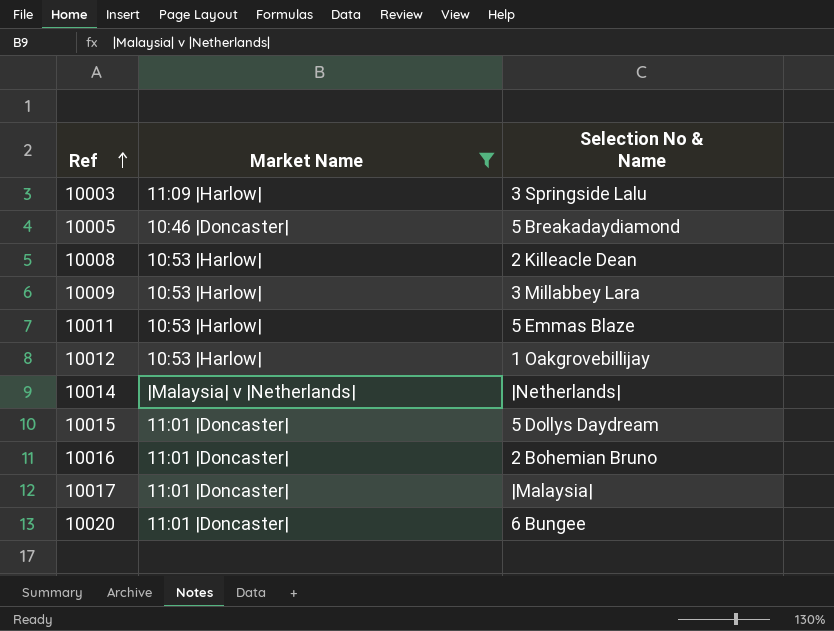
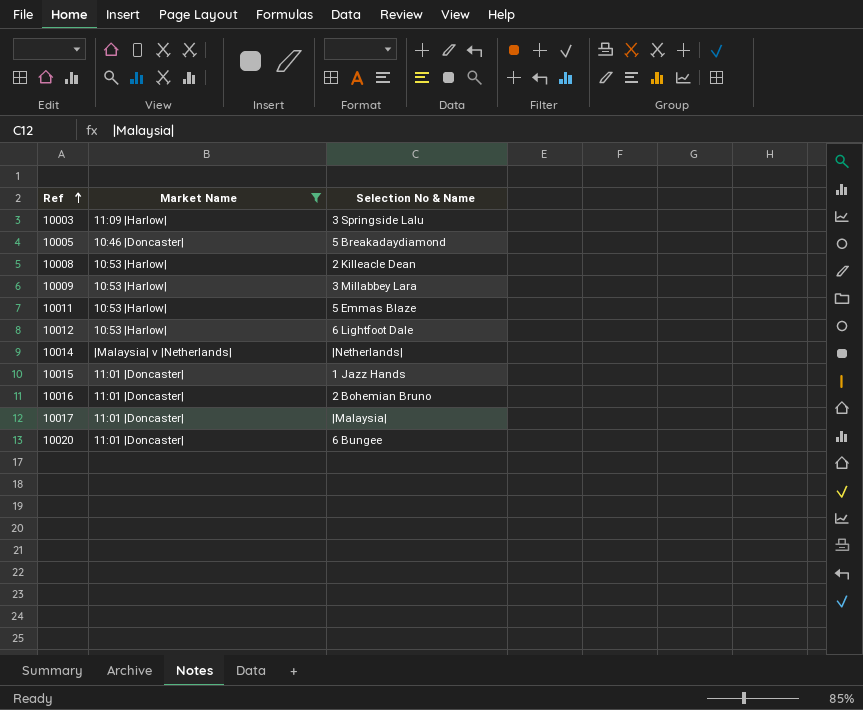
10012 | Selection No & Name: 1 Oakgrovebillijay -> 6 Lightfoot Dale
10015 | Selection No & Name: 5 Dollys Daydream -> 1 Jazz Hands

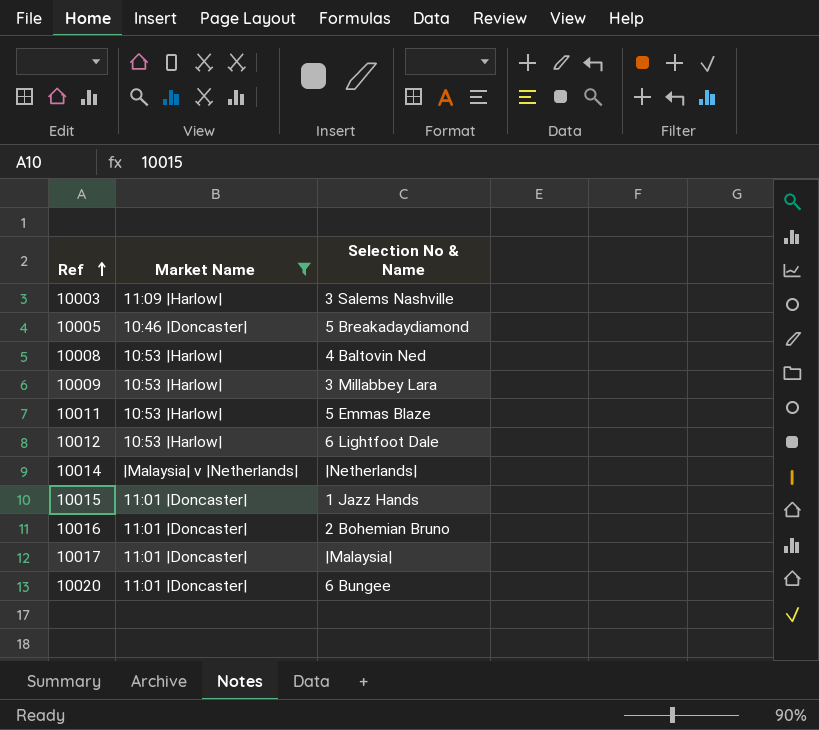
10003 | Selection No & Name: 3 Springside Lalu -> 3 Salems Nashville
10008 | Selection No & Name: 2 Killeacle Dean -> 4 Baltovin Ned

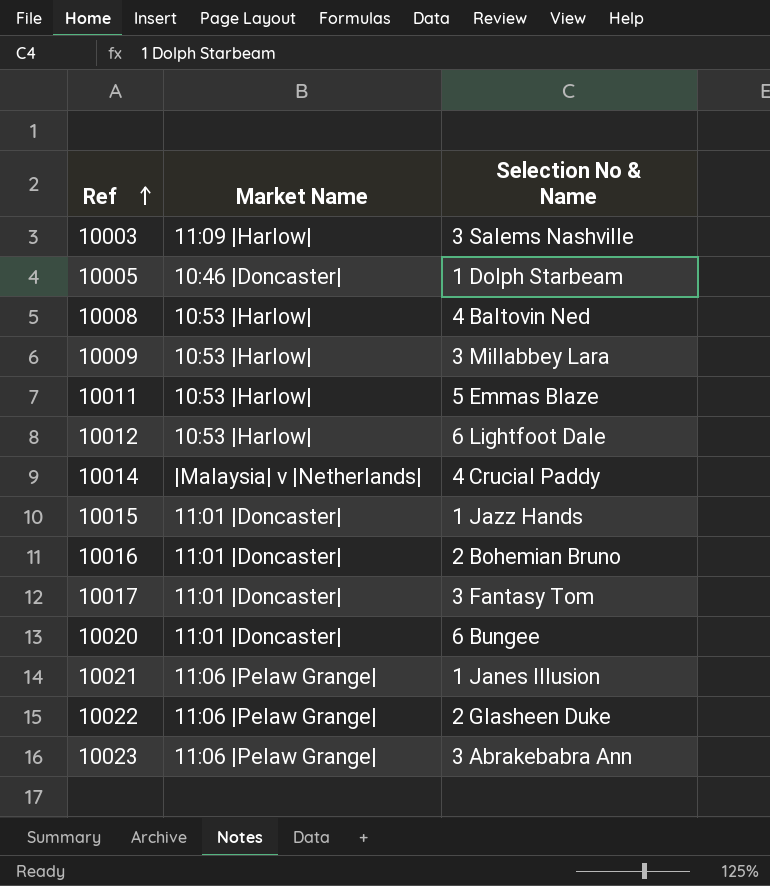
filter: Market Name != 11:06 |Pelaw Grange| -> none
10005 | Selection No & Name: 5 Breakadaydiamond -> 1 Dolph Starbeam
10014 | Selection No & Name: |Netherlands| -> 4 Crucial Paddy
10017 | Selection No & Name: |Malaysia| -> 3 Fantasy Tom

